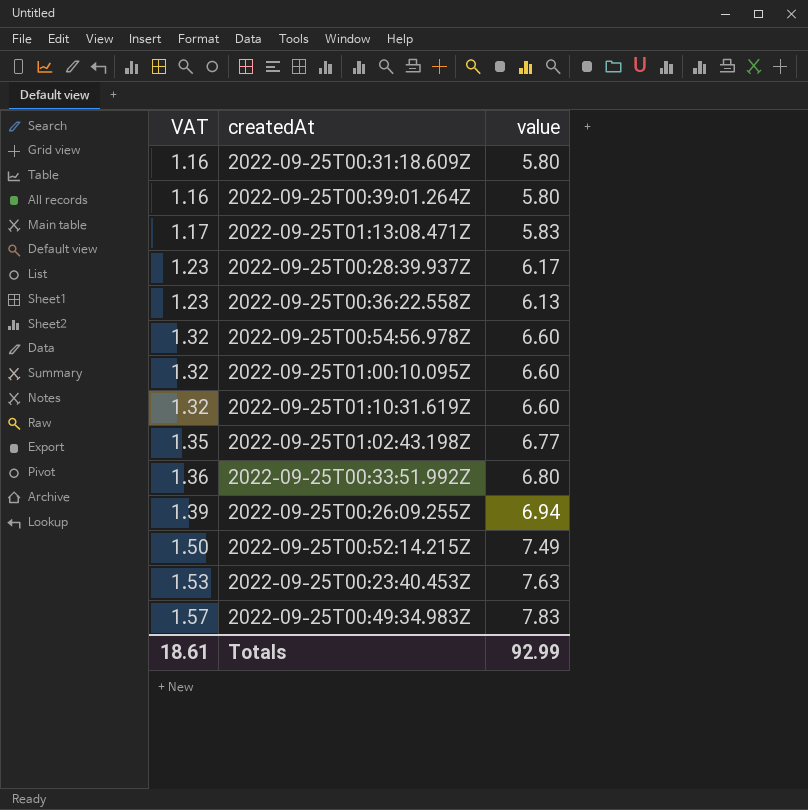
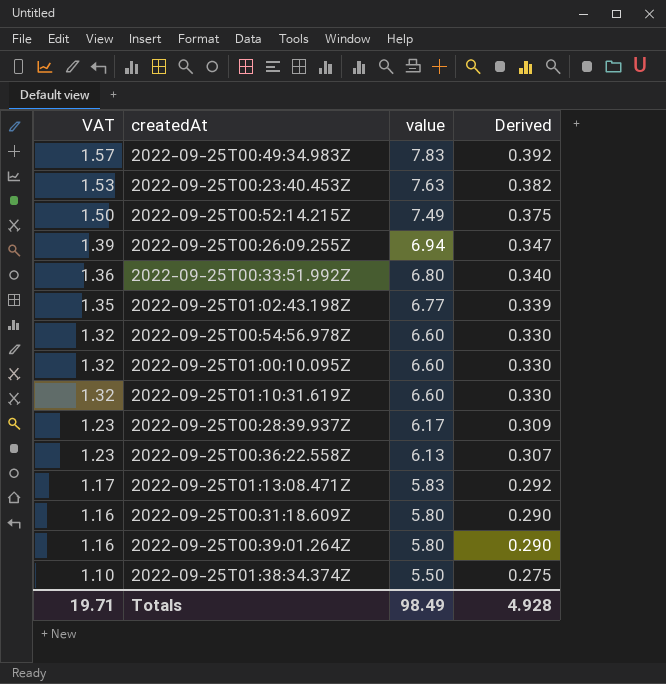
row order: VAT ascending -> VAT descending
column Derived | formula: none -> [value] * 0.05
row 2022-09-25T01:38:34.374Z: none -> 1.10 | 5.50 | 0.275
Totals | VAT: 18.61 -> 19.71
Totals | value: 92.99 -> 98.49

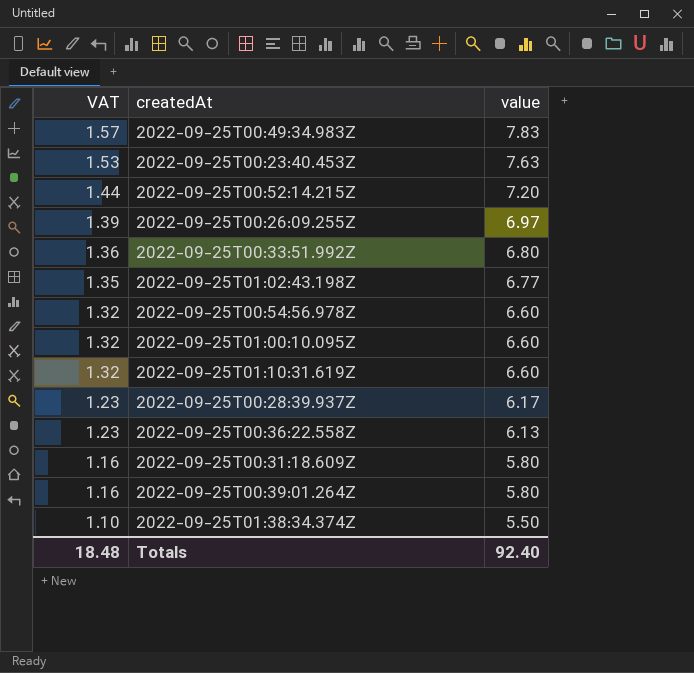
column Derived | formula: [value] * 0.05 -> none
row 2022-09-25T01:13:08.471Z: 1.17 | 5.83 | 0.292 -> none
2022-09-25T00:52:14.215Z | VAT: 1.50 -> 1.44
2022-09-25T00:52:14.215Z | value: 7.49 -> 7.20
2022-09-25T00:26:09.255Z | value: 6.94 -> 6.97
Totals | VAT: 19.71 -> 18.48
Totals | value: 98.49 -> 92.40

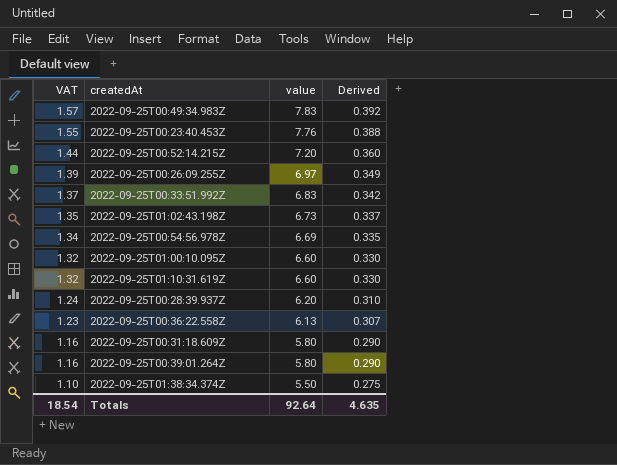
column Derived | formula: none -> [value] * 0.05
2022-09-25T00:23:40.453Z | VAT: 1.53 -> 1.55
2022-09-25T00:23:40.453Z | value: 7.63 -> 7.76
2022-09-25T00:33:51.992Z | VAT: 1.36 -> 1.37
2022-09-25T00:33:51.992Z | value: 6.80 -> 6.83
2022-09-25T01:02:43.198Z | value: 6.77 -> 6.73
2022-09-25T00:54:56.978Z | VAT: 1.32 -> 1.34
2022-09-25T00:54:56.978Z | value: 6.60 -> 6.69
2022-09-25T00:28:39.937Z | VAT: 1.23 -> 1.24
2022-09-25T00:28:39.937Z | value: 6.17 -> 6.20
Totals | VAT: 18.48 -> 18.54
Totals | value: 92.40 -> 92.64

